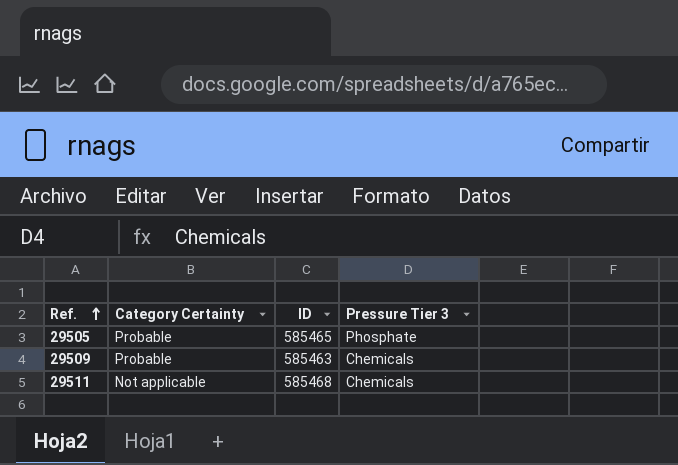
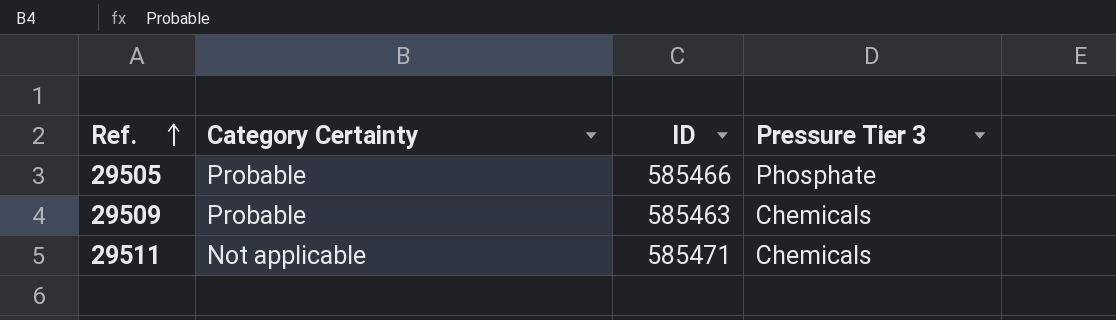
29505 | ID: 585465 -> 585466
29511 | ID: 585468 -> 585471

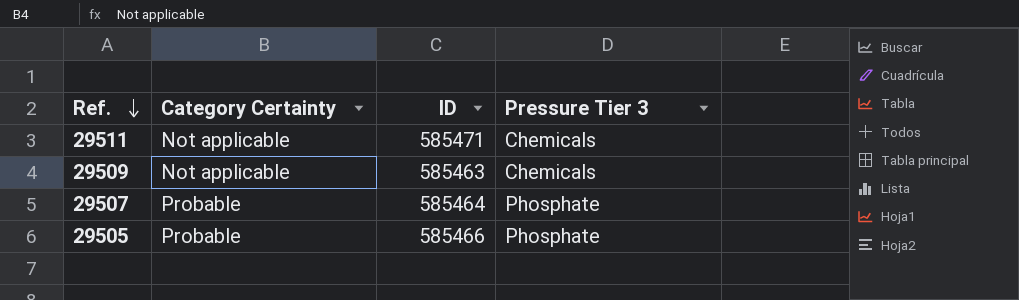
row order: Ref. ascending -> Ref. descending
29509 | Category Certainty: Probable -> Not applicable
row 29507: none -> Probable | 585464 | Phosphate

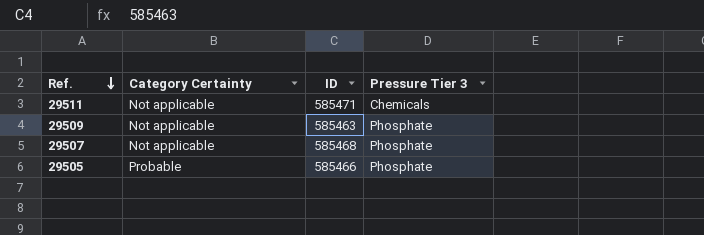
29509 | Pressure Tier 3: Chemicals -> Phosphate
29507 | Category Certainty: Probable -> Not applicable
29507 | ID: 585464 -> 585468

